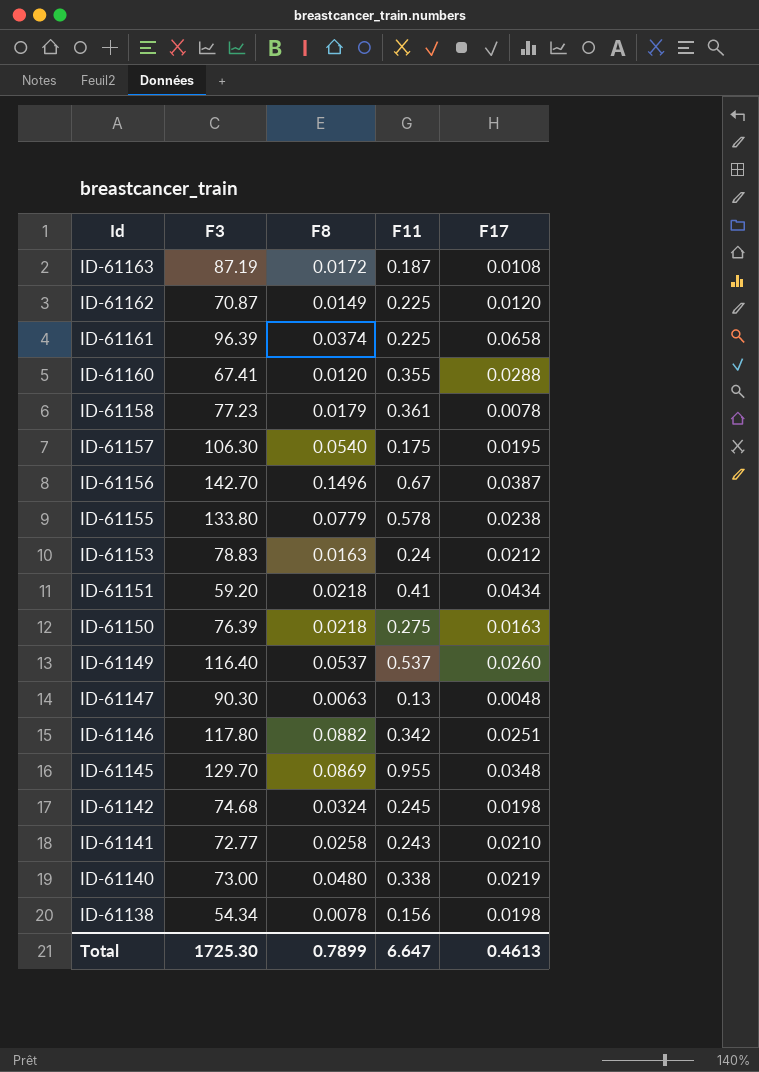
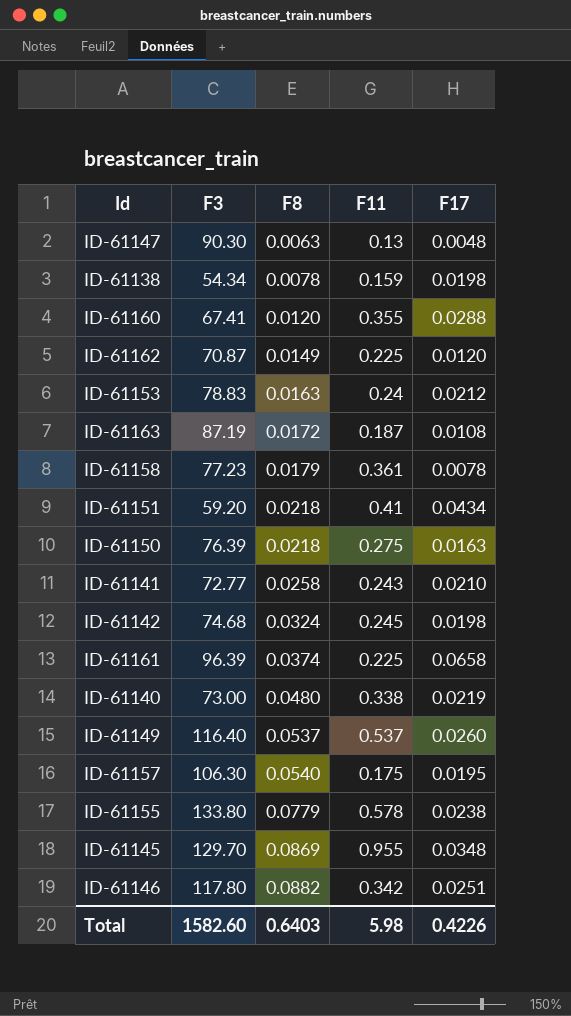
row order: Id descending -> F8 ascending
row ID-61156: 142.70 | 0.1496 | 0.67 | 0.0387 -> none
ID-61138 | F11: 0.156 -> 0.159
Total | F3: 1725.30 -> 1582.60
Total | F8: 0.7899 -> 0.6403
Total | F11: 6.647 -> 5.98
Total | F17: 0.4613 -> 0.4226

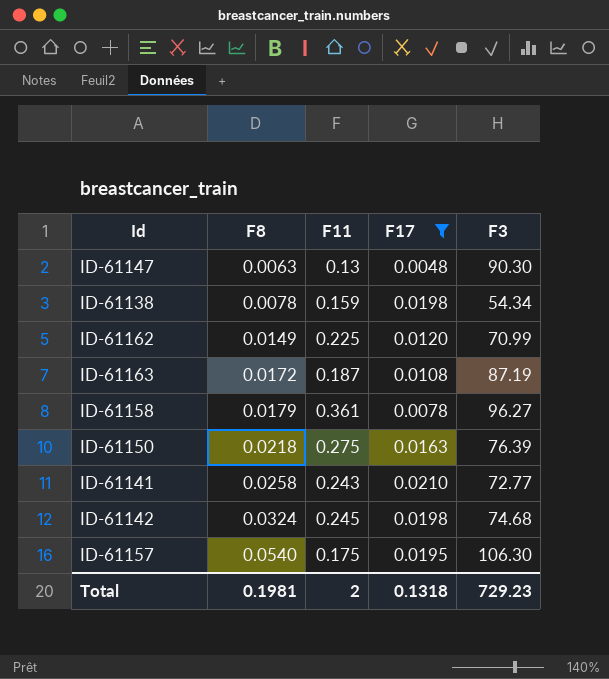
filter: none -> F17 <= 0.0210
column F3 | position: 2 -> 5
ID-61162 | F3: 70.87 -> 70.99
ID-61158 | F3: 77.23 -> 96.27
Total | F8: 0.6403 -> 0.1981
Total | F11: 5.98 -> 2
Total | F17: 0.4226 -> 0.1318
Total | F3: 1582.60 -> 729.23

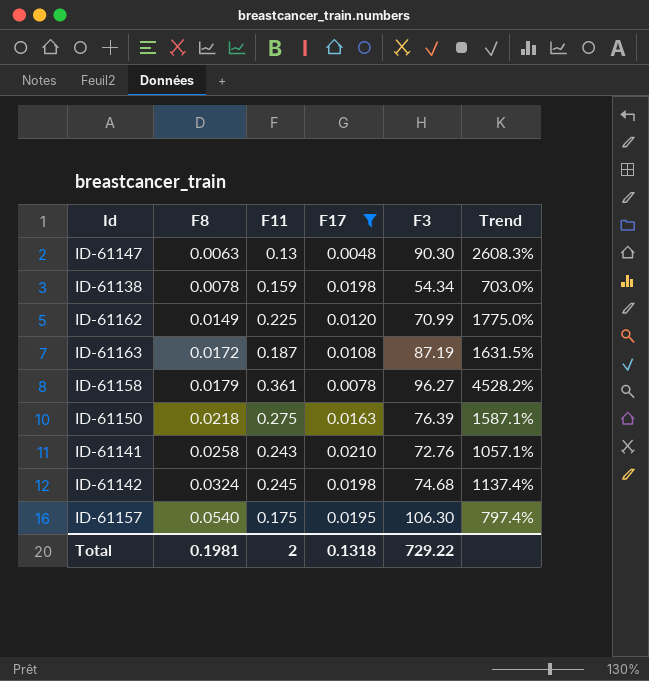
column Trend | formula: none -> ([F11] - [F17]) / [F17]
ID-61141 | F3: 72.77 -> 72.76
Total | F3: 729.23 -> 729.22

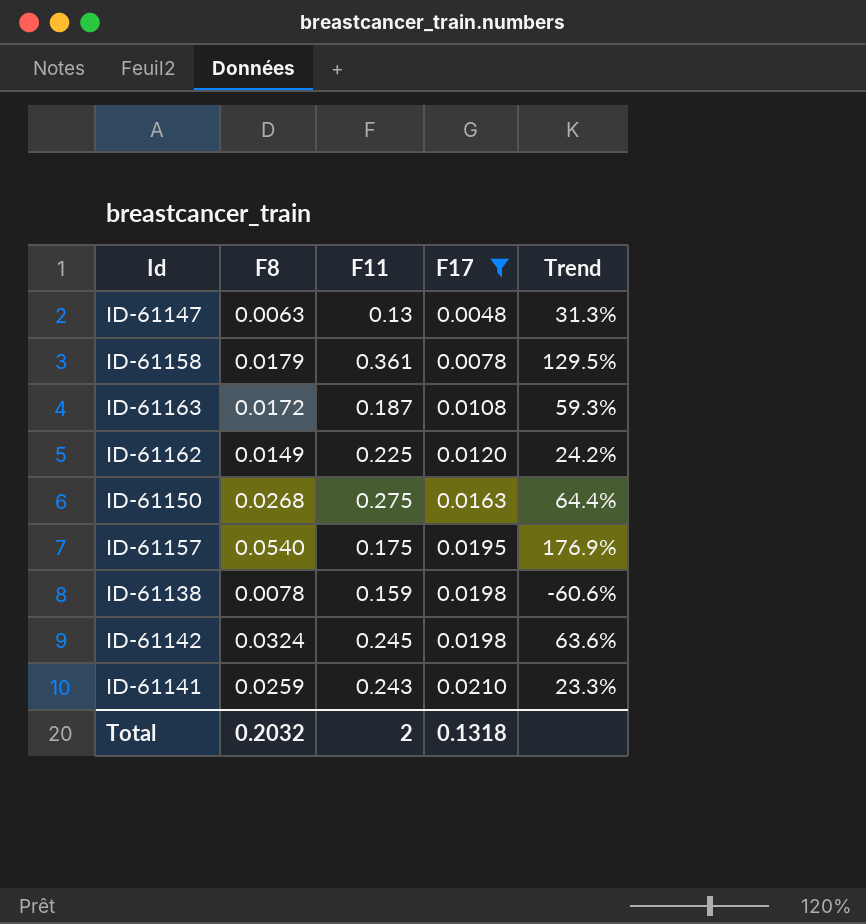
row order: F8 ascending -> F17 ascending
column F3 | position: 5 -> none
column Trend | formula: ([F11] - [F17]) / [F17] -> ([F8] - [F17]) / [F17]
ID-61150 | F8: 0.0218 -> 0.0268
ID-61141 | F8: 0.0258 -> 0.0259
Total | F8: 0.1981 -> 0.2032

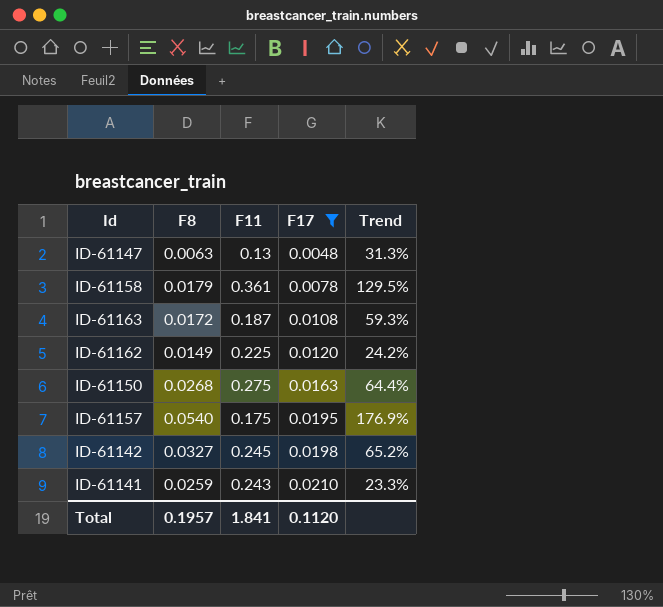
row ID-61138: 0.0078 | 0.159 | 0.0198 | -60.6% -> none
ID-61142 | F8: 0.0324 -> 0.0327
ID-61142 | Trend: 63.6% -> 65.2%
Total | F8: 0.2032 -> 0.1957
Total | F11: 2 -> 1.841
Total | F17: 0.1318 -> 0.1120

